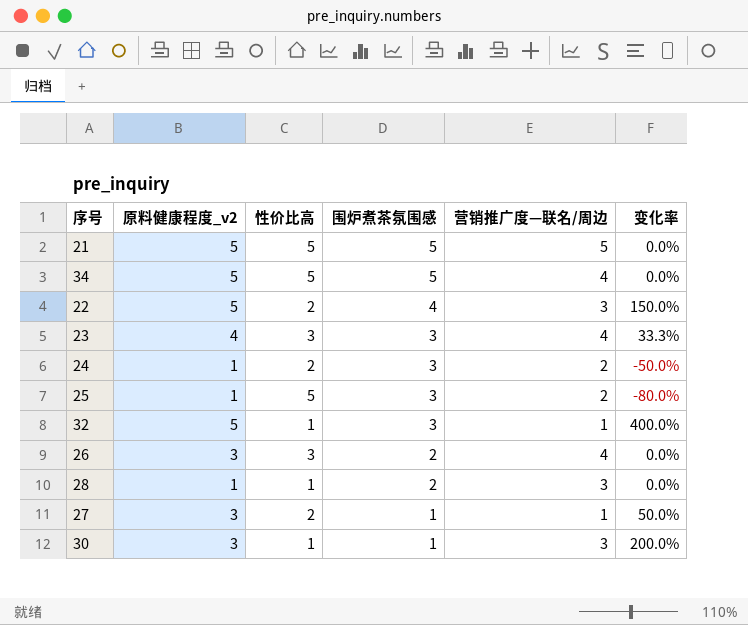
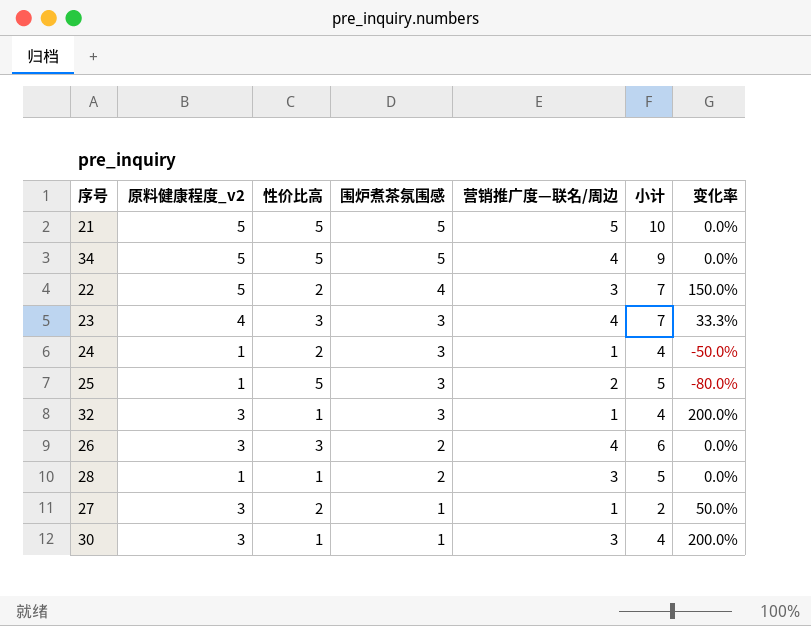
column 小计 | formula: none -> [围炉煮茶氛围感] + [营销推广度—联名/周边]
24 | 营销推广度—联名/周边: 2 -> 1
32 | 原料健康程度_v2: 5 -> 3
32 | 变化率: 400.0% -> 200.0%

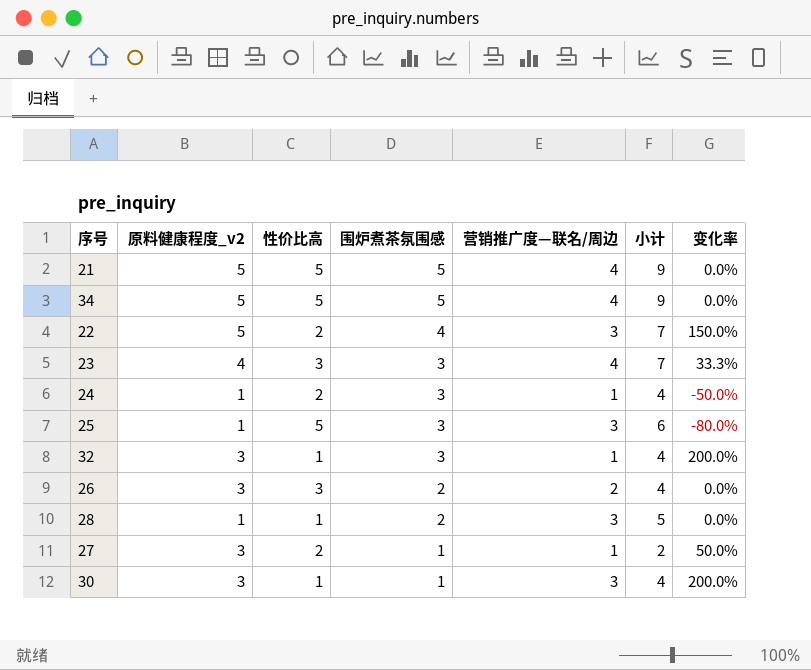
21 | 营销推广度—联名/周边: 5 -> 4
21 | 小计: 10 -> 9
25 | 营销推广度—联名/周边: 2 -> 3
25 | 小计: 5 -> 6
26 | 营销推广度—联名/周边: 4 -> 2
26 | 小计: 6 -> 4

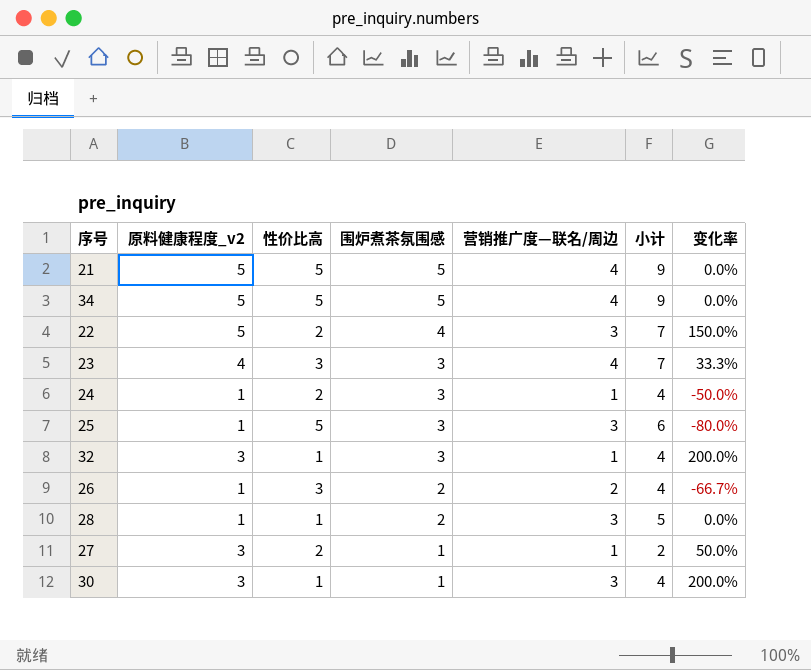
26 | 原料健康程度_v2: 3 -> 1
26 | 变化率: 0.0% -> -66.7%

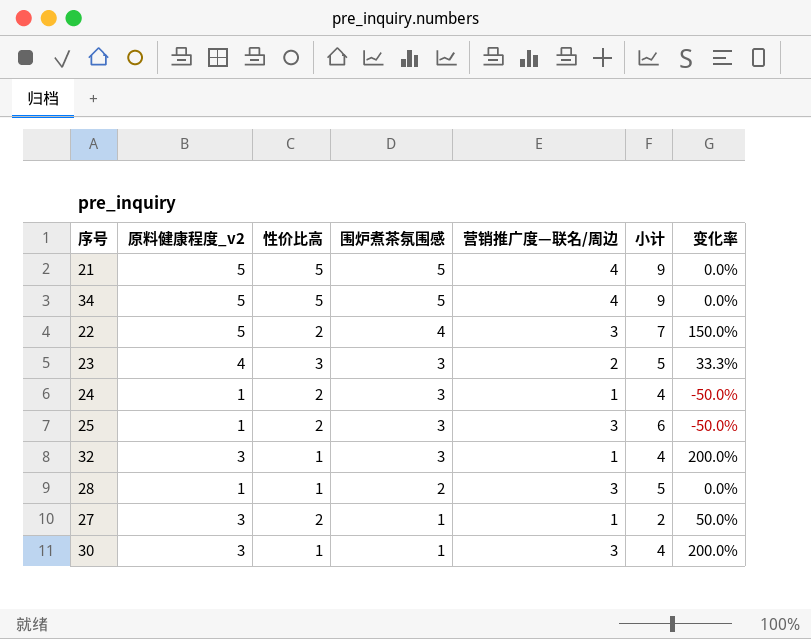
row 26: 1 | 3 | 2 | 2 | 4 | -66.7% -> none
23 | 营销推广度—联名/周边: 4 -> 2
23 | 小计: 7 -> 5
25 | 性价比高: 5 -> 2
25 | 变化率: -80.0% -> -50.0%

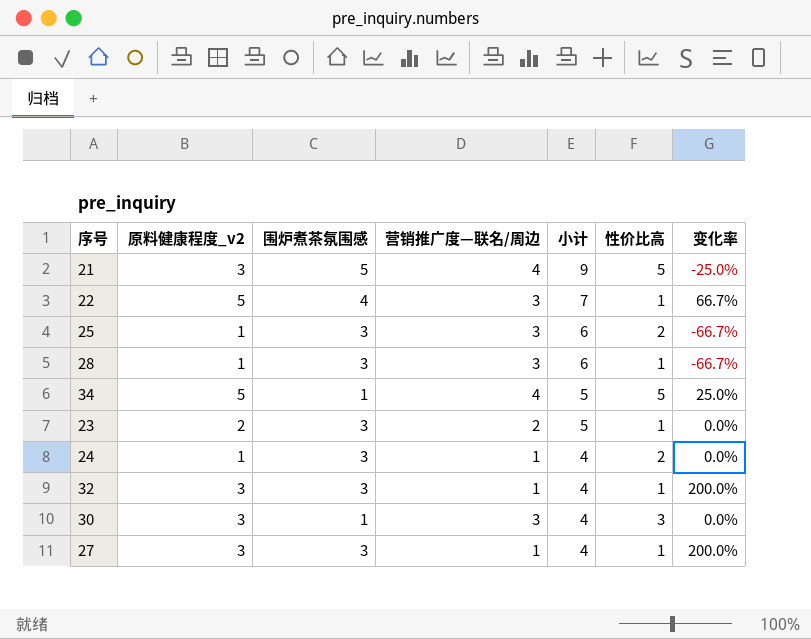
row order: 围炉煮茶氛围感 descending -> 小计 descending
column 性价比高 | position: 3 -> 6
column 变化率 | formula: ([原料健康程度_v2] - [性价比高]) / [性价比高] -> ([原料健康程度_v2] - [营销推广度—联名/周边]) / [营销推广度—联名/周边]
21 | 原料健康程度_v2: 5 -> 3
22 | 性价比高: 2 -> 1
28 | 围炉煮茶氛围感: 2 -> 3
28 | 小计: 5 -> 6
34 | 围炉煮茶氛围感: 5 -> 1
34 | 小计: 9 -> 5
23 | 原料健康程度_v2: 4 -> 2
23 | 性价比高: 3 -> 1
30 | 性价比高: 1 -> 3
27 | 围炉煮茶氛围感: 1 -> 3
27 | 小计: 2 -> 4
27 | 性价比高: 2 -> 1

